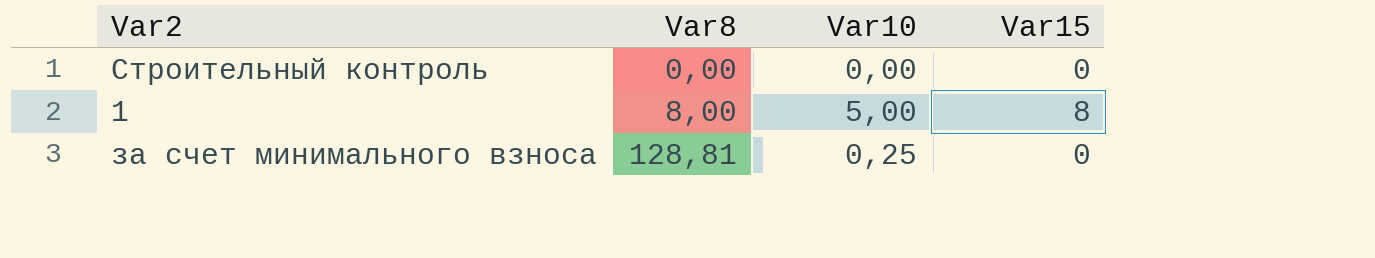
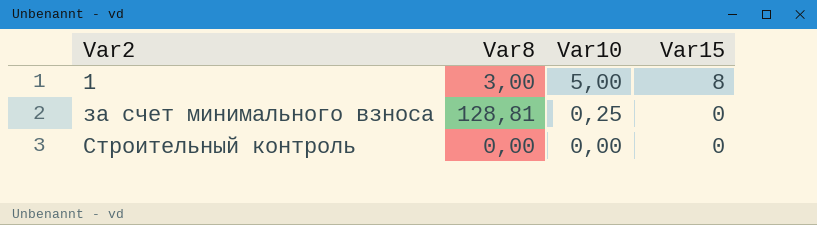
row order: Var8 ascending -> Var2 ascending
1 | Var8: 8,00 -> 3,00

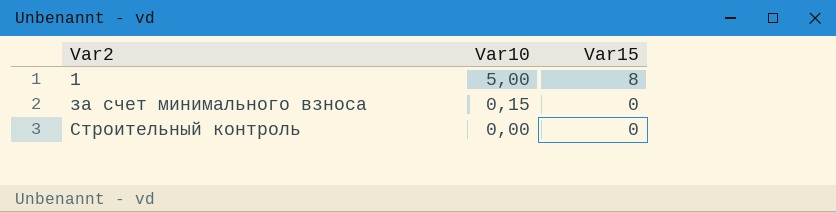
column Var8 | position: 2 -> none
за счет минимального взноса | Var10: 0,25 -> 0,15

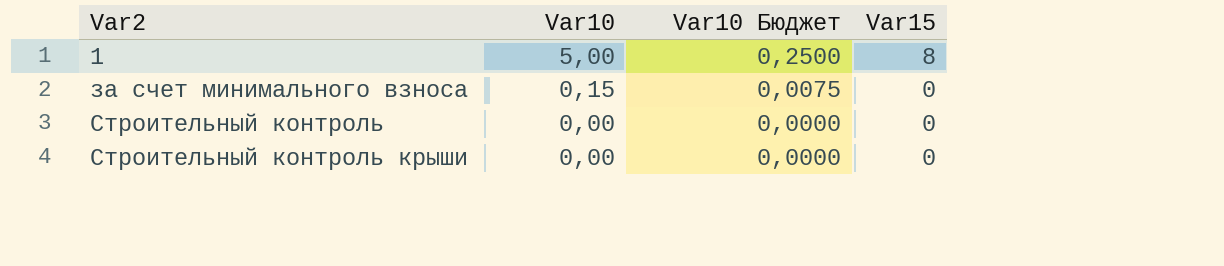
column Var10 Бюджет | formula: none -> [Var10] * 0,05
row Строительный контроль крыши: none -> 0,00 | 0,0000 | 0

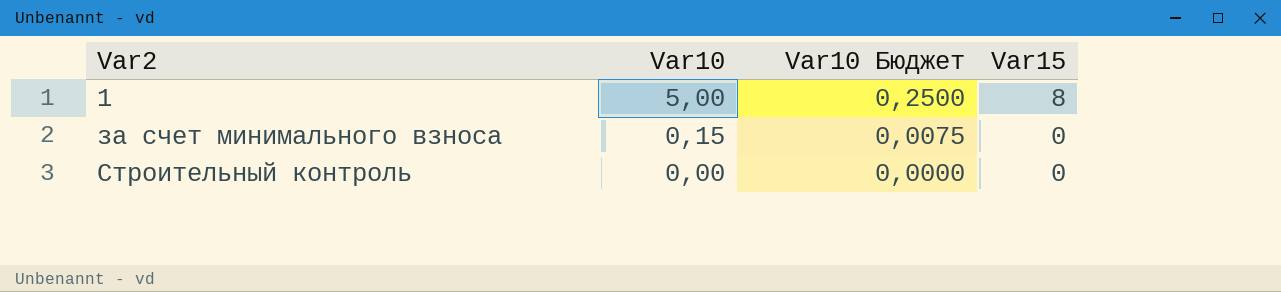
row Строительный контроль крыши: 0,00 | 0,0000 | 0 -> none

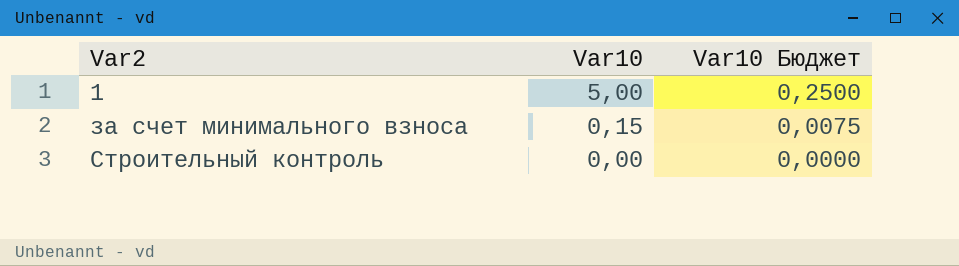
column Var15 | position: 4 -> none

